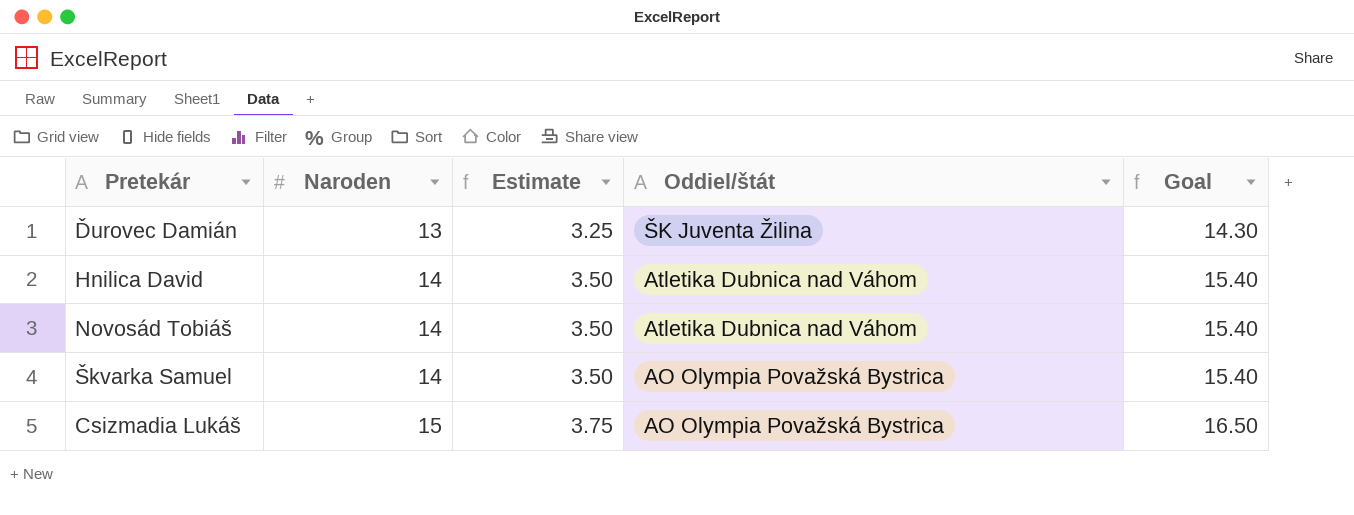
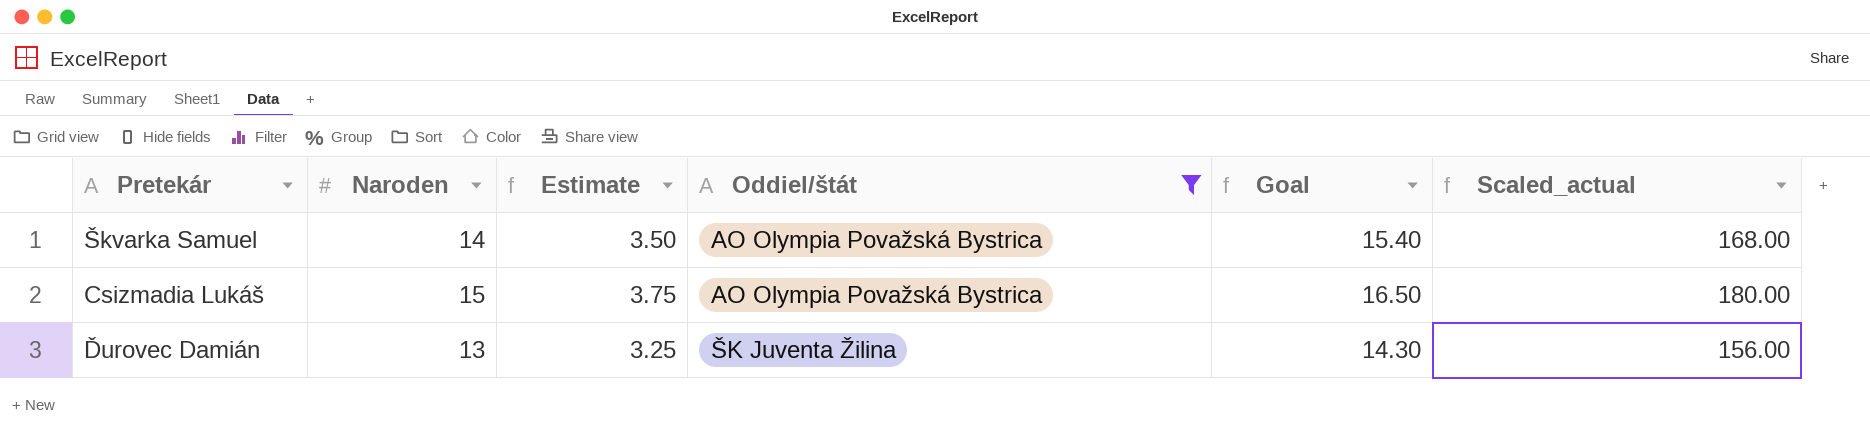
filter: none -> Oddiel/štát != Atletika Dubnica nad Váhom
row order: Naroden ascending -> Oddiel/štát ascending
column Scaled_actual | formula: none -> [Naroden] * 12

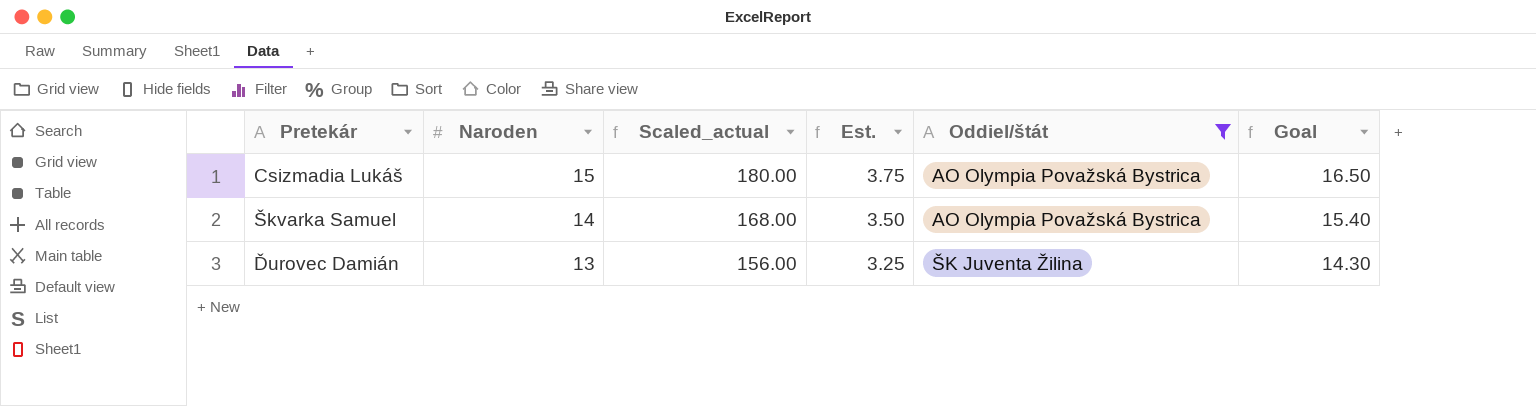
row order: Oddiel/štát ascending -> Naroden descending
column Scaled_actual | position: 6 -> 3
column name: Estimate -> Est.

